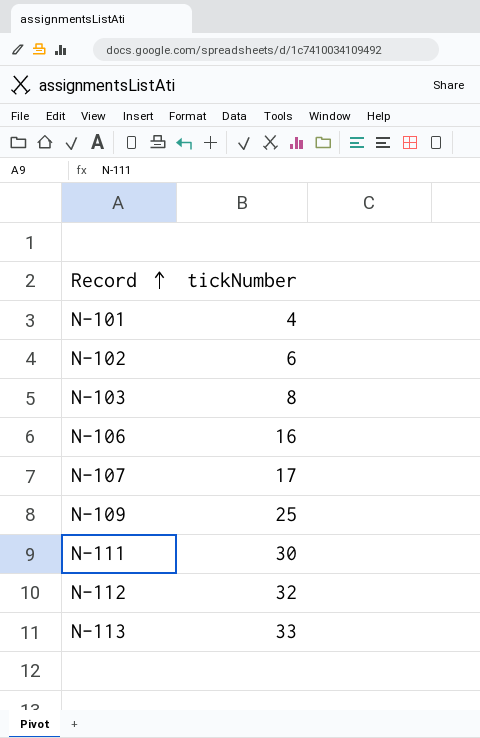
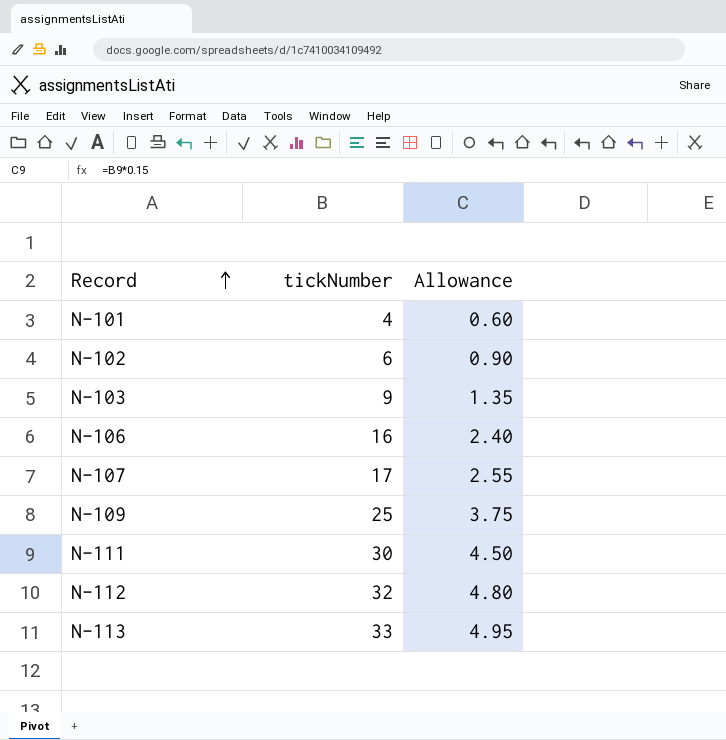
column Allowance | formula: none -> [tickNumber] * 0.15
N-103 | tickNumber: 8 -> 9

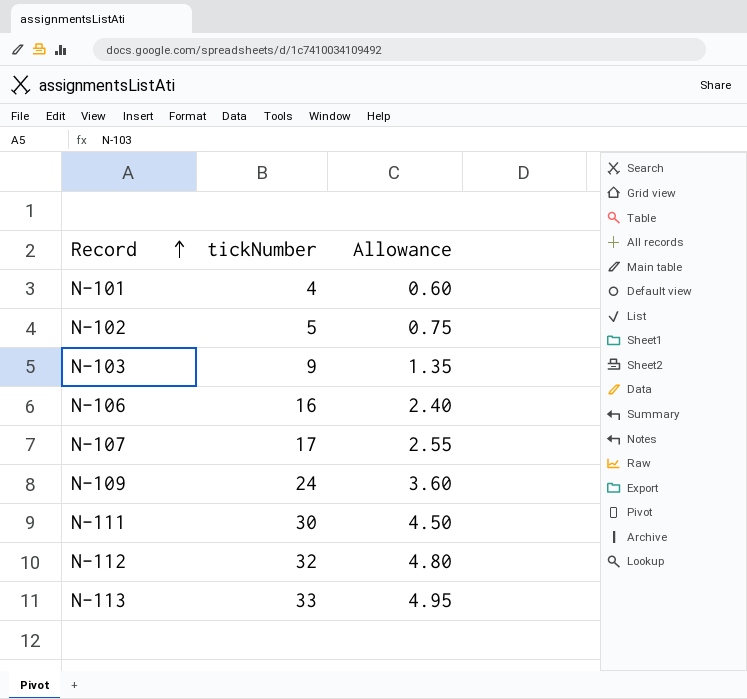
N-102 | tickNumber: 6 -> 5
N-102 | Allowance: 0.90 -> 0.75
N-109 | tickNumber: 25 -> 24
N-109 | Allowance: 3.75 -> 3.60

